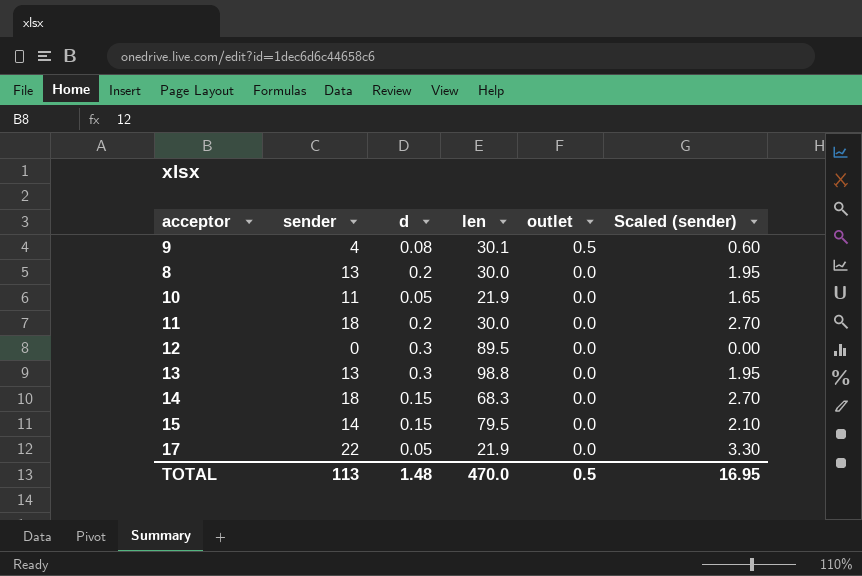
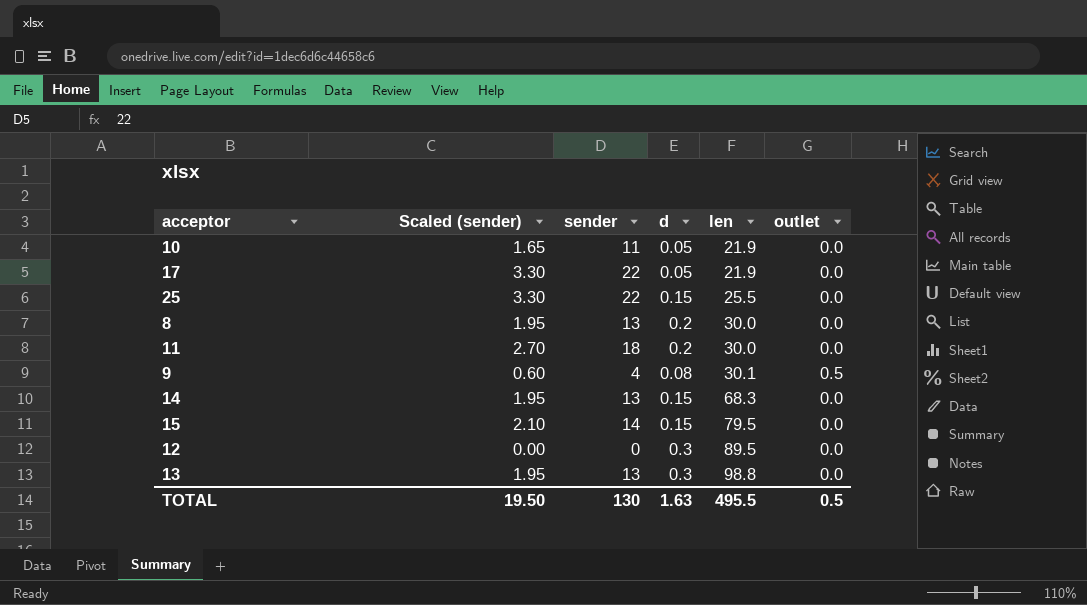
row order: outlet descending -> len ascending
column Scaled (sender) | position: 6 -> 2
row 25: none -> 3.30 | 22 | 0.15 | 25.5 | 0.0
14 | Scaled (sender): 2.70 -> 1.95
14 | sender: 18 -> 13
TOTAL | Scaled (sender): 16.95 -> 19.50
TOTAL | sender: 113 -> 130
TOTAL | d: 1.48 -> 1.63
TOTAL | len: 470.0 -> 495.5

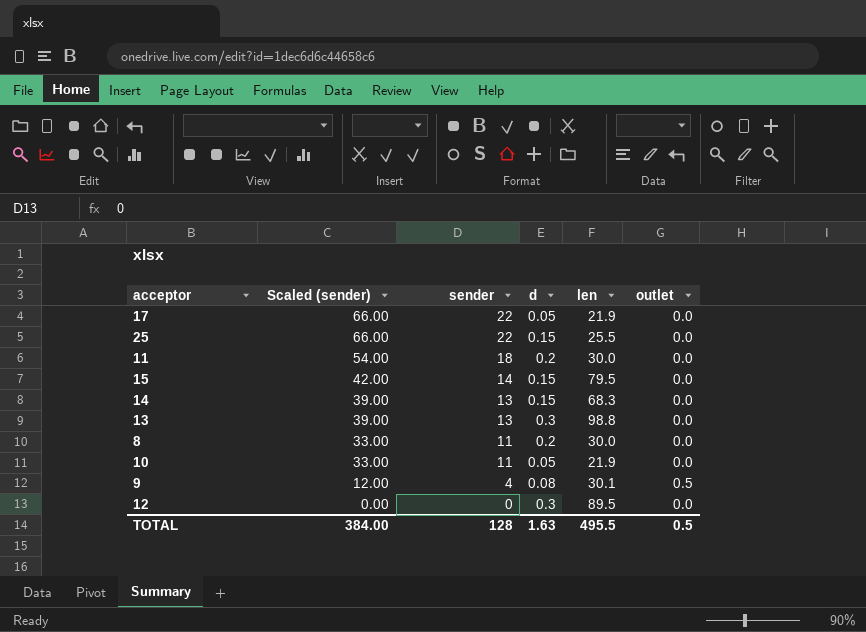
row order: len ascending -> Scaled (sender) descending
column Scaled (sender) | formula: [sender] * 0.15 -> [sender] * 3
8 | sender: 13 -> 11
TOTAL | Scaled (sender): 19.50 -> 384.00
TOTAL | sender: 130 -> 128

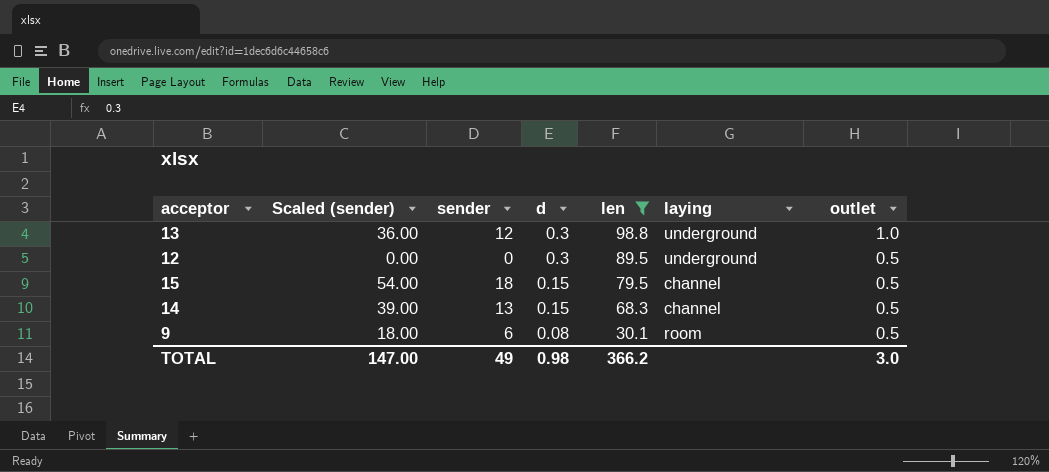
filter: none -> len >= 30.1
row order: Scaled (sender) descending -> d descending
column laying | position: none -> 6
13 | Scaled (sender): 39.00 -> 36.00
13 | sender: 13 -> 12
13 | outlet: 0.0 -> 1.0
12 | outlet: 0.0 -> 0.5
15 | Scaled (sender): 42.00 -> 54.00
15 | sender: 14 -> 18
15 | outlet: 0.0 -> 0.5
14 | outlet: 0.0 -> 0.5
9 | Scaled (sender): 12.00 -> 18.00
9 | sender: 4 -> 6
TOTAL | Scaled (sender): 384.00 -> 147.00
TOTAL | sender: 128 -> 49
TOTAL | d: 1.63 -> 0.98
TOTAL | len: 495.5 -> 366.2
TOTAL | outlet: 0.5 -> 3.0

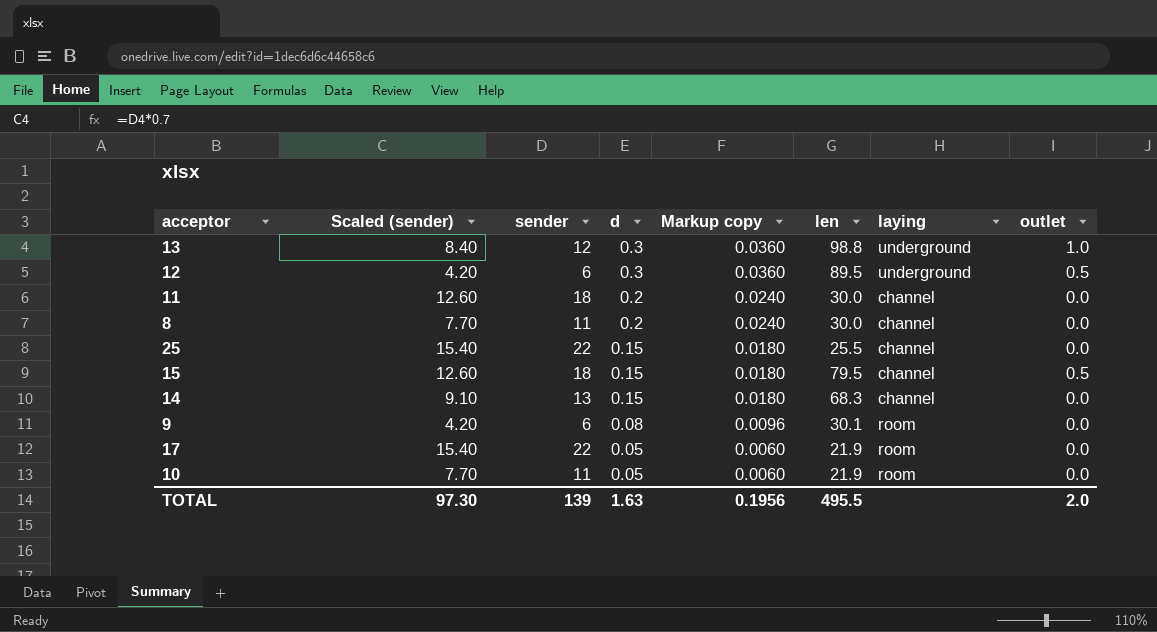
filter: len >= 30.1 -> none
column Scaled (sender) | formula: [sender] * 3 -> [sender] * 0.7
column Markup copy | formula: none -> [d] * 0.12
12 | sender: 0 -> 6
14 | outlet: 0.5 -> 0.0
9 | outlet: 0.5 -> 0.0
TOTAL | Scaled (sender): 147.00 -> 97.30
TOTAL | sender: 49 -> 139
TOTAL | d: 0.98 -> 1.63
TOTAL | len: 366.2 -> 495.5
TOTAL | outlet: 3.0 -> 2.0

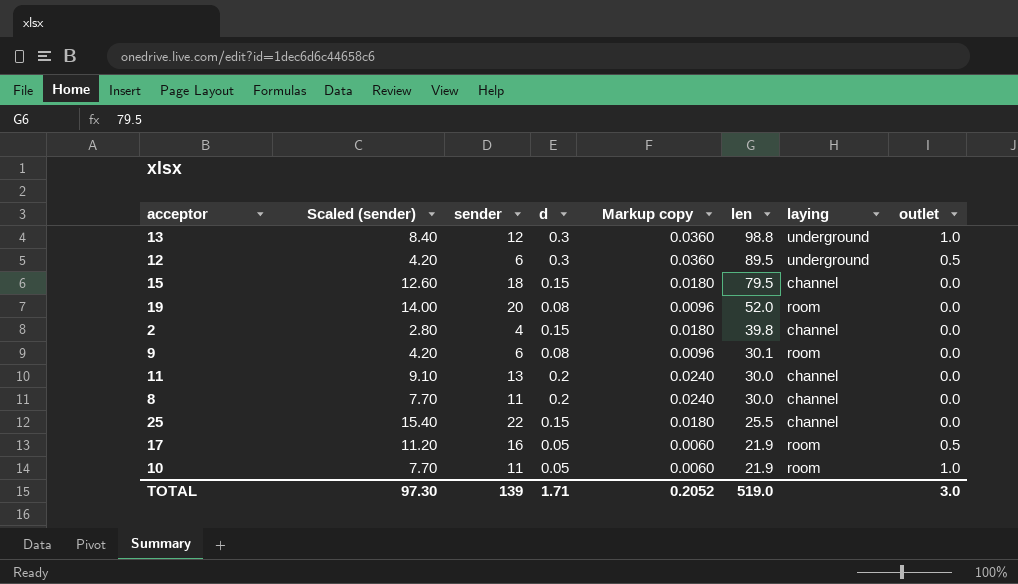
row order: d descending -> len descending
row 14: 9.10 | 13 | 0.15 | 0.0180 | 68.3 | channel | 0.0 -> none
15 | outlet: 0.5 -> 0.0
row 19: none -> 14.00 | 20 | 0.08 | 0.0096 | 52.0 | room | 0.0
row 2: none -> 2.80 | 4 | 0.15 | 0.0180 | 39.8 | channel | 0.0
11 | Scaled (sender): 12.60 -> 9.10
11 | sender: 18 -> 13
17 | Scaled (sender): 15.40 -> 11.20
17 | sender: 22 -> 16
17 | outlet: 0.0 -> 0.5
10 | outlet: 0.0 -> 1.0
TOTAL | d: 1.63 -> 1.71
TOTAL | Markup copy: 0.1956 -> 0.2052
TOTAL | len: 495.5 -> 519.0
TOTAL | outlet: 2.0 -> 3.0

